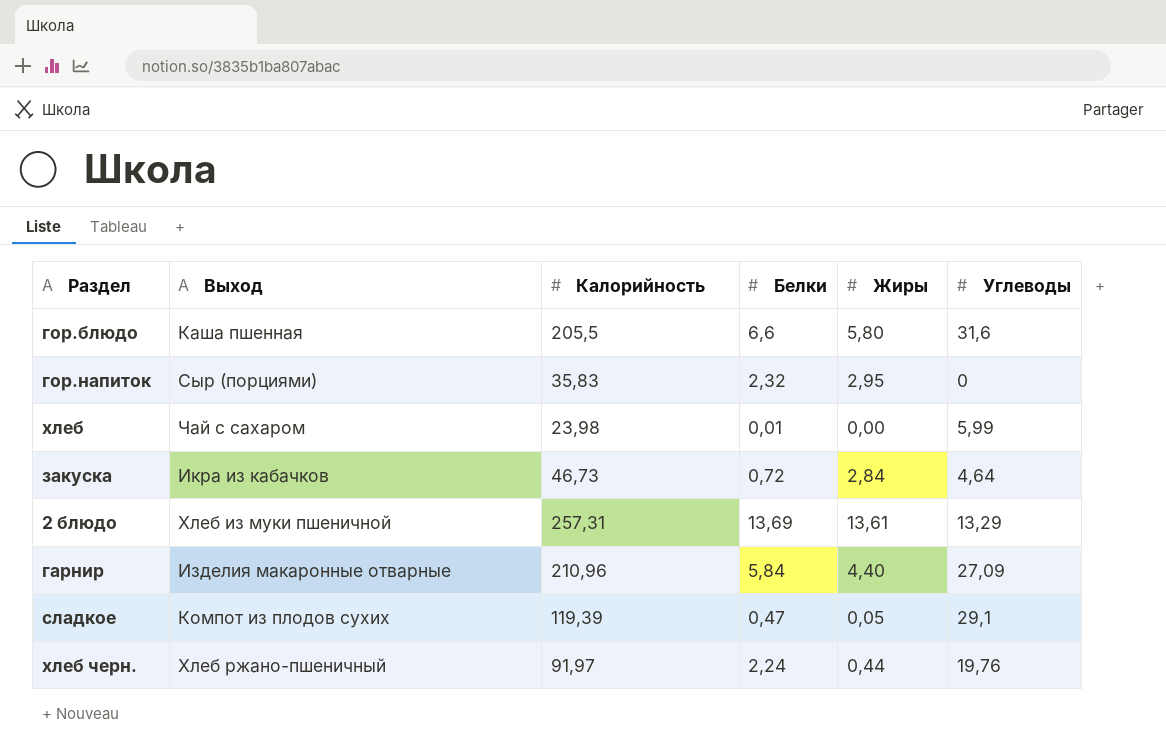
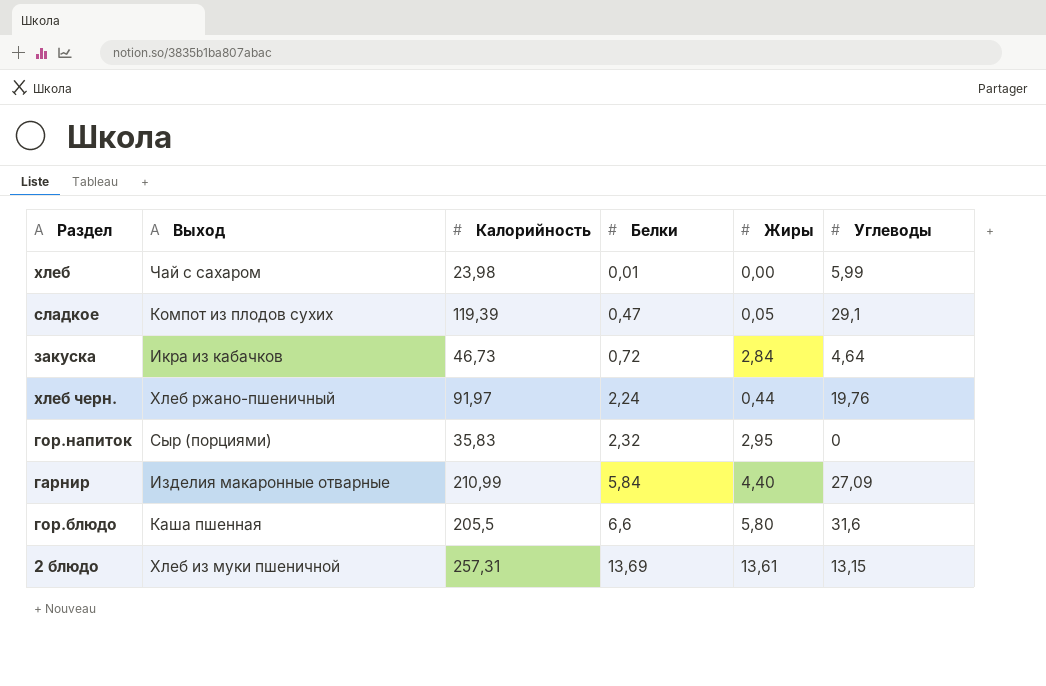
row order: none -> Белки ascending
гарнир | Калорийность: 210,96 -> 210,99
2 блюдо | Углеводы: 13,29 -> 13,15

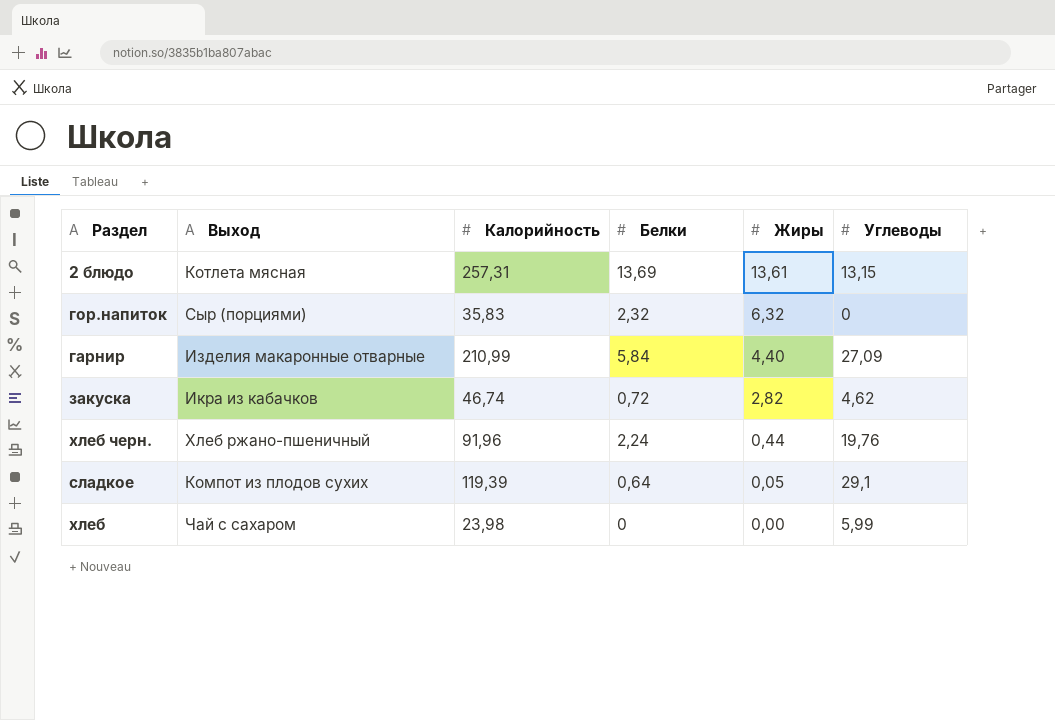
row order: Белки ascending -> Жиры descending
row гор.блюдо: Каша пшенная | 205,5 | 6,6 | 5,80 | 31,6 -> none
2 блюдо | Выход: Хлеб из муки пшеничной -> Котлета мясная
гор.напиток | Жиры: 2,95 -> 6,32
закуска | Калорийность: 46,73 -> 46,74
закуска | Жиры: 2,84 -> 2,82
закуска | Углеводы: 4,64 -> 4,62
хлеб черн. | Калорийность: 91,97 -> 91,96
сладкое | Белки: 0,47 -> 0,64
хлеб | Белки: 0,01 -> 0

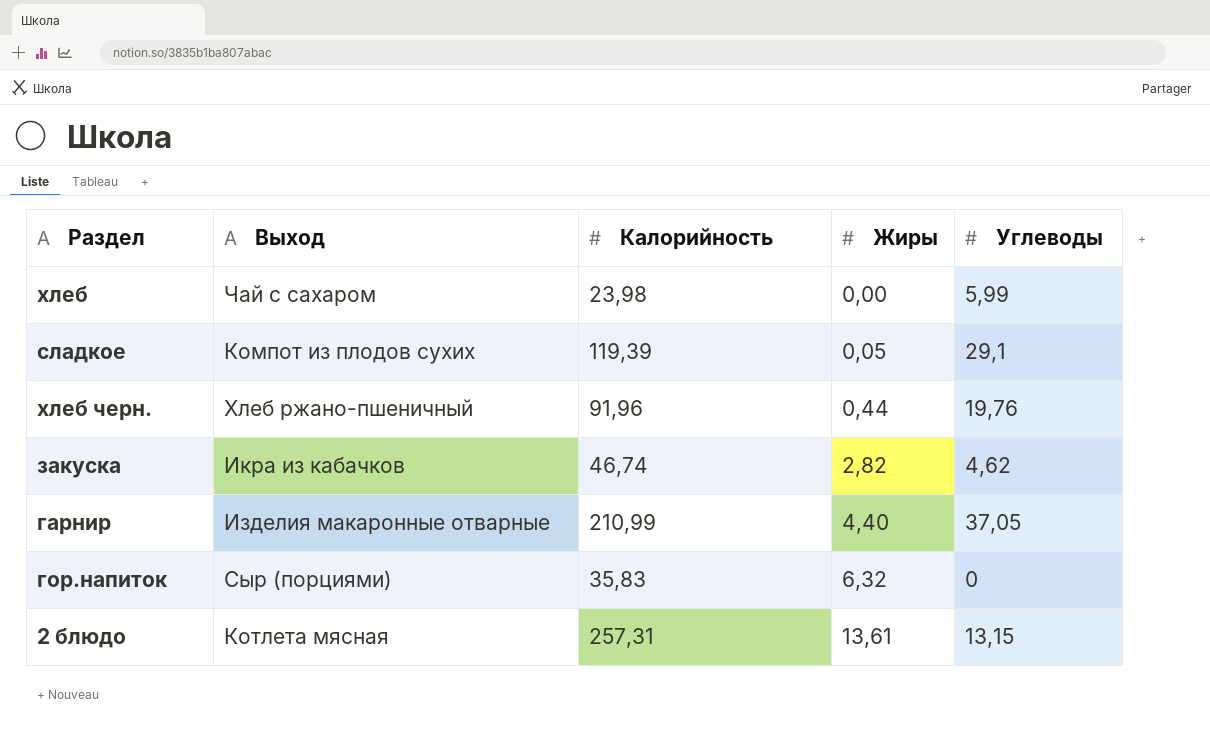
row order: Жиры descending -> Жиры ascending
column Белки | position: 4 -> none
гарнир | Углеводы: 27,09 -> 37,05

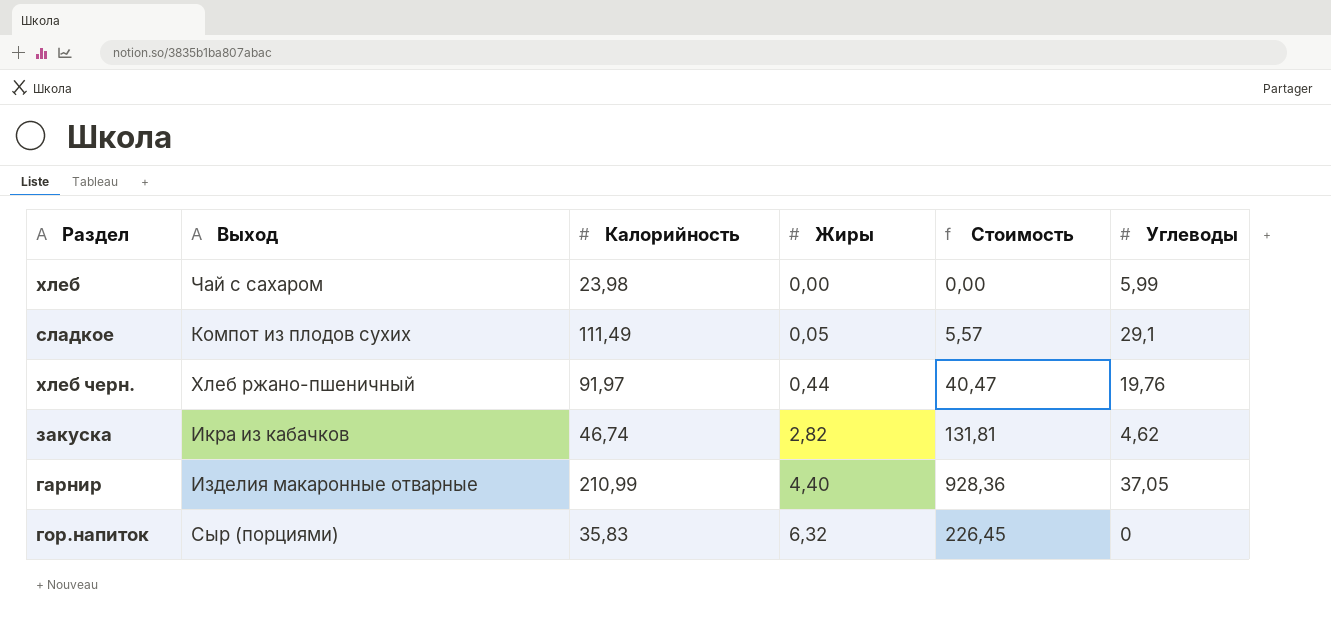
column Стоимость | formula: none -> [Калорийность] * [Жиры]
row 2 блюдо: Котлета мясная | 257,31 | 13,61 | 13,15 -> none
сладкое | Калорийность: 119,39 -> 111,49
хлеб черн. | Калорийность: 91,96 -> 91,97

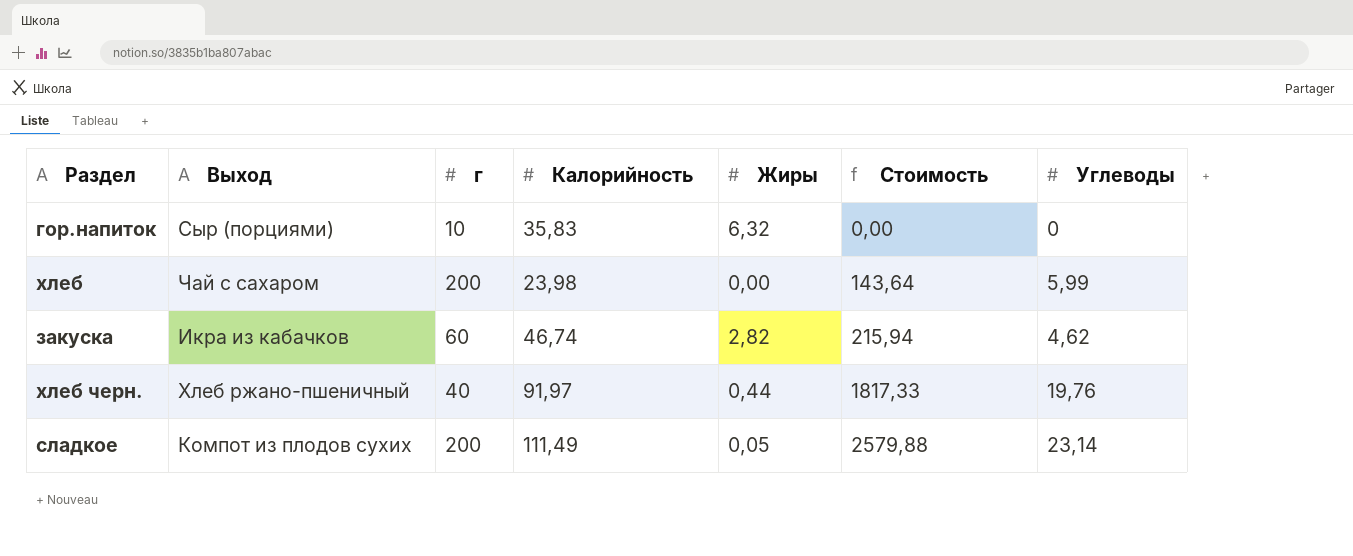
row order: Жиры ascending -> Стоимость ascending
column г | position: none -> 3
column Стоимость | formula: [Калорийность] * [Жиры] -> [Калорийность] * [Углеводы]
row гарнир: Изделия макаронные отварные | 210,99 | 4,40 | 928,36 | 37,05 -> none
сладкое | Углеводы: 29,1 -> 23,14

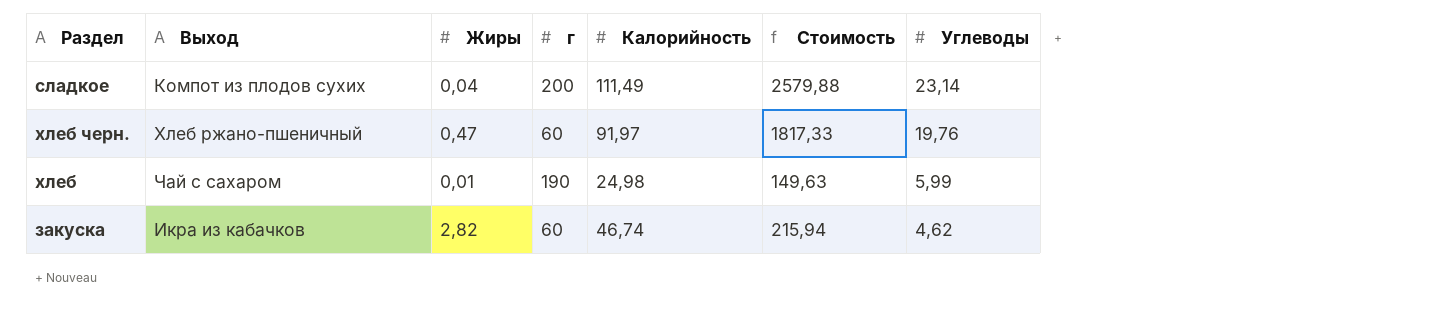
row order: Стоимость ascending -> Углеводы descending
column Жиры | position: 5 -> 3
row гор.напиток: Сыр (порциями) | 10 | 35,83 | 6,32 | 0,00 | 0 -> none
сладкое | Жиры: 0,05 -> 0,04
хлеб черн. | Жиры: 0,44 -> 0,47
хлеб черн. | г: 40 -> 60
хлеб | Жиры: 0,00 -> 0,01
хлеб | г: 200 -> 190
хлеб | Калорийность: 23,98 -> 24,98
хлеб | Стоимость: 143,64 -> 149,63

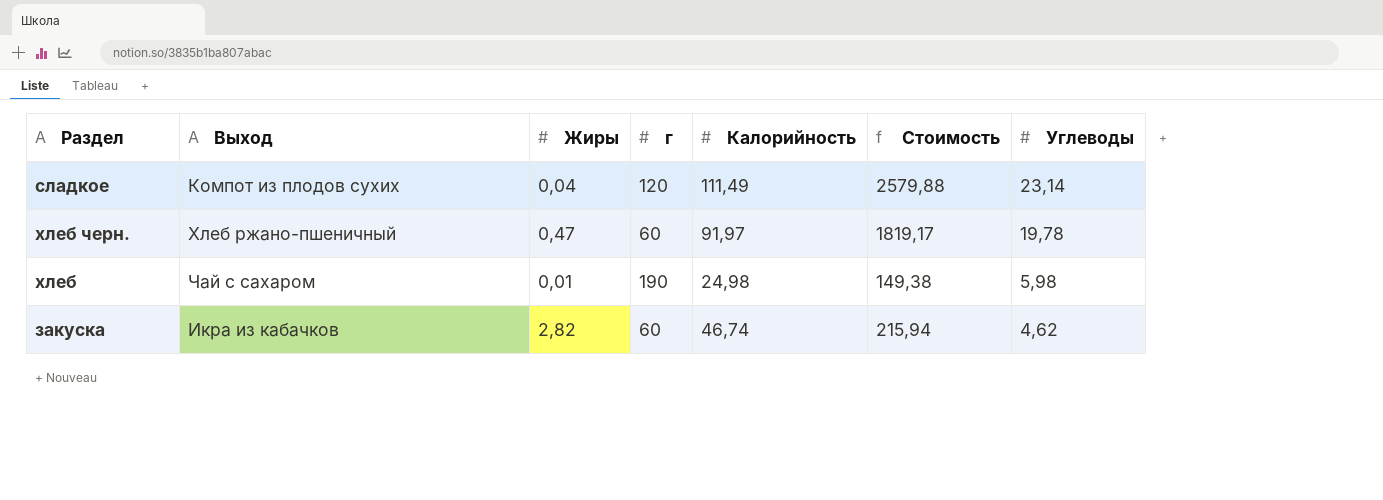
сладкое | г: 200 -> 120
хлеб черн. | Стоимость: 1817,33 -> 1819,17
хлеб черн. | Углеводы: 19,76 -> 19,78
хлеб | Стоимость: 149,63 -> 149,38
хлеб | Углеводы: 5,99 -> 5,98

